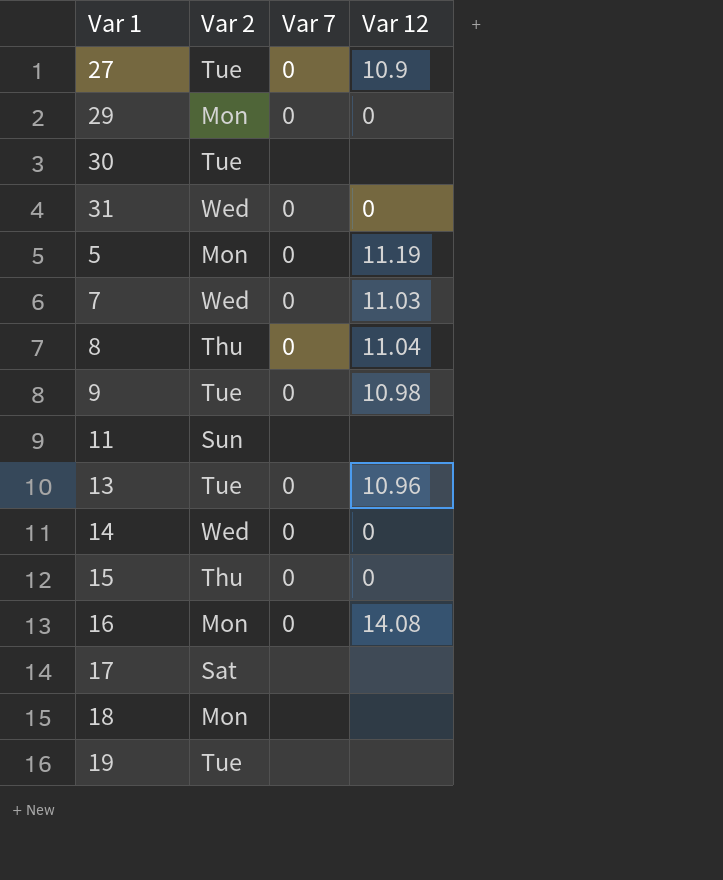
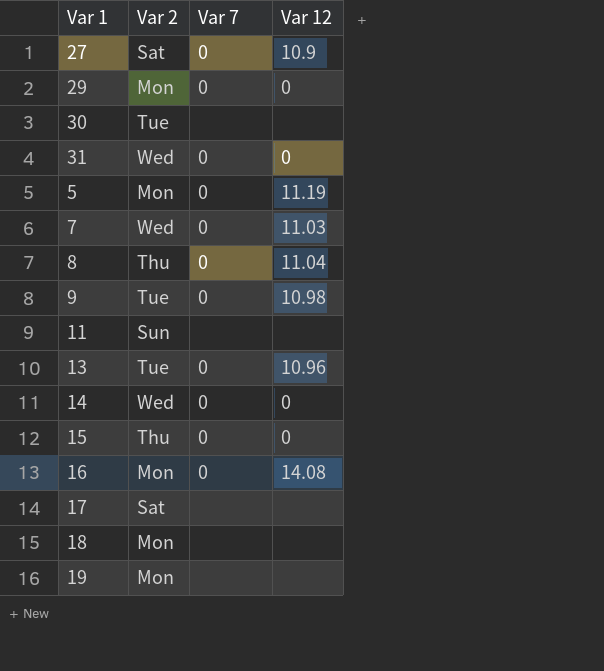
27 | Var 2: Tue -> Sat
19 | Var 2: Tue -> Mon

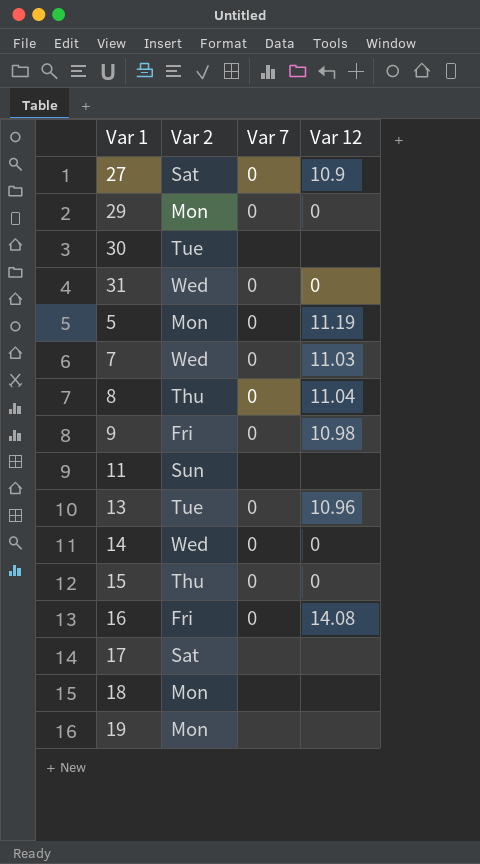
9 | Var 2: Tue -> Fri
16 | Var 2: Mon -> Fri

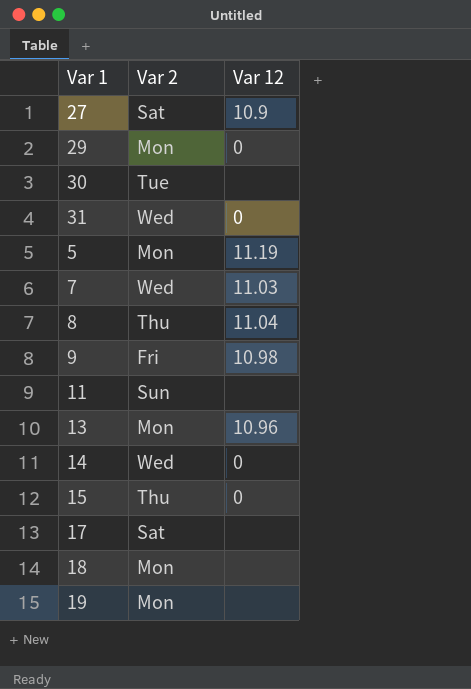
column Var 7 | position: 3 -> none
row 16: Fri | 0 | 14.08 -> none
13 | Var 2: Tue -> Mon

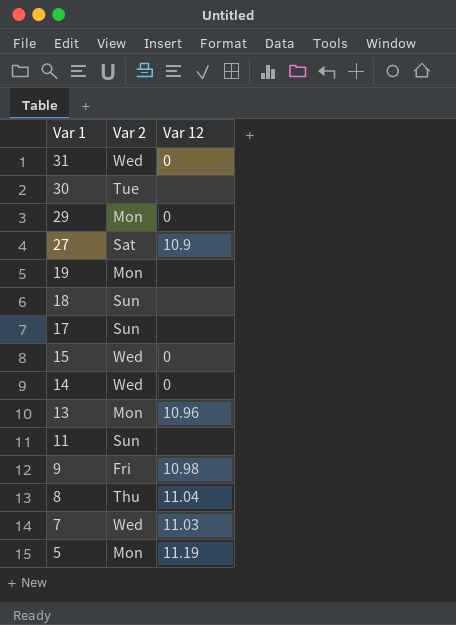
row order: none -> Var 1 descending
18 | Var 2: Mon -> Sun
17 | Var 2: Sat -> Sun
15 | Var 2: Thu -> Wed

